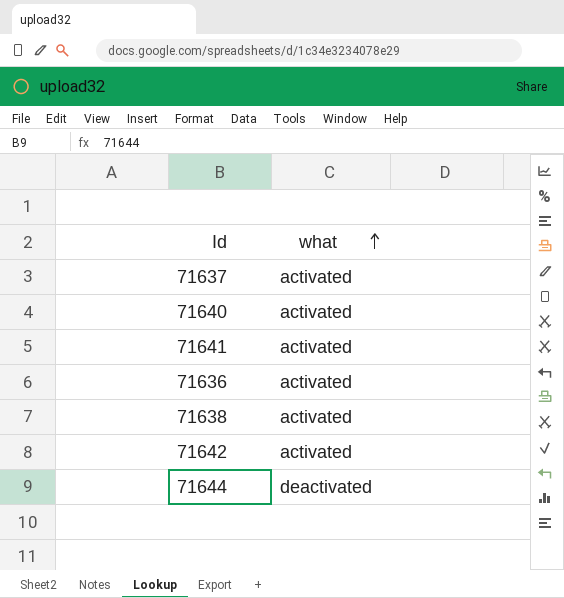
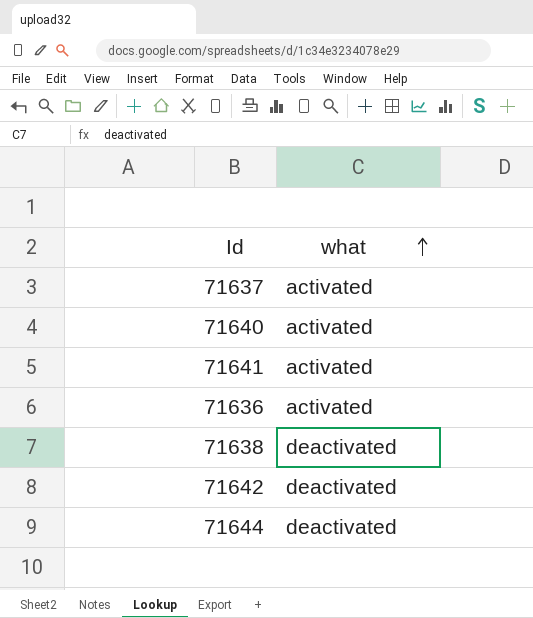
71638 | what: activated -> deactivated
71642 | what: activated -> deactivated

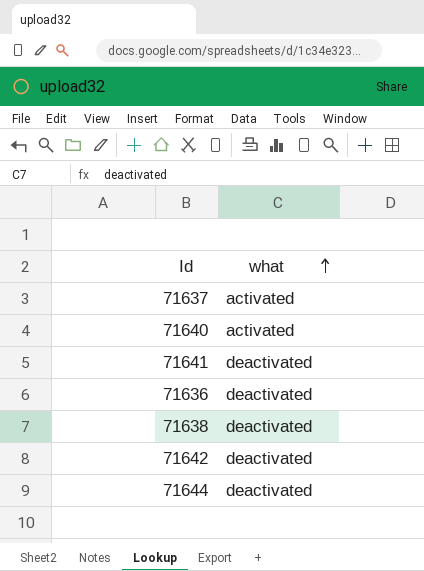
71641 | what: activated -> deactivated
71636 | what: activated -> deactivated

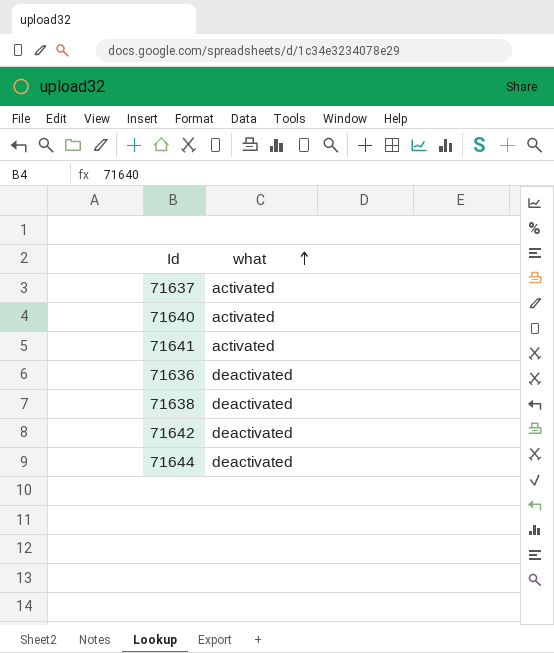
71641 | what: deactivated -> activated

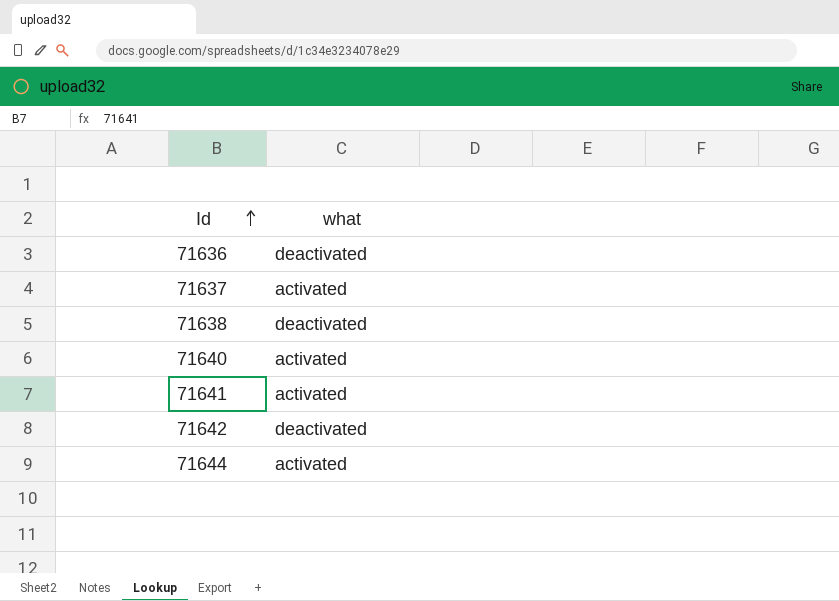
row order: what ascending -> Id ascending
71644 | what: deactivated -> activated

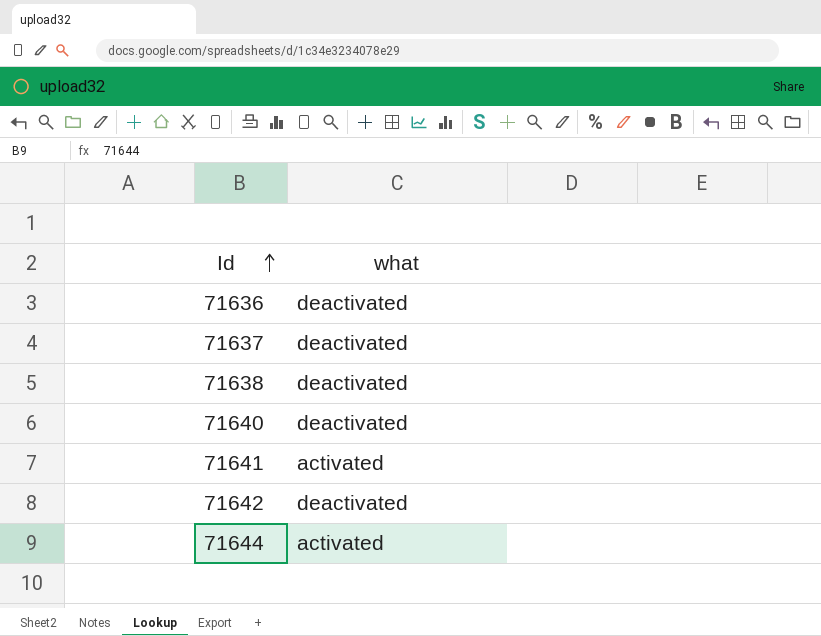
71637 | what: activated -> deactivated
71640 | what: activated -> deactivated

